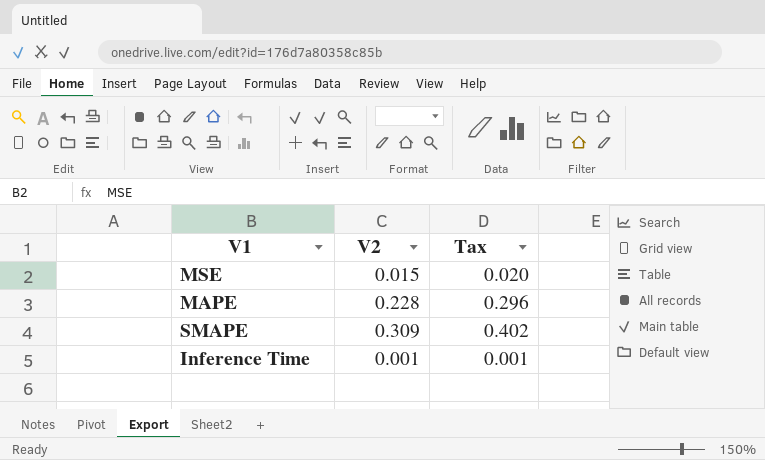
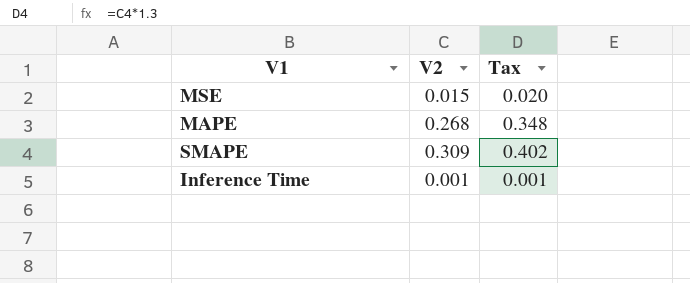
MAPE | V2: 0.228 -> 0.268
MAPE | Tax: 0.296 -> 0.348

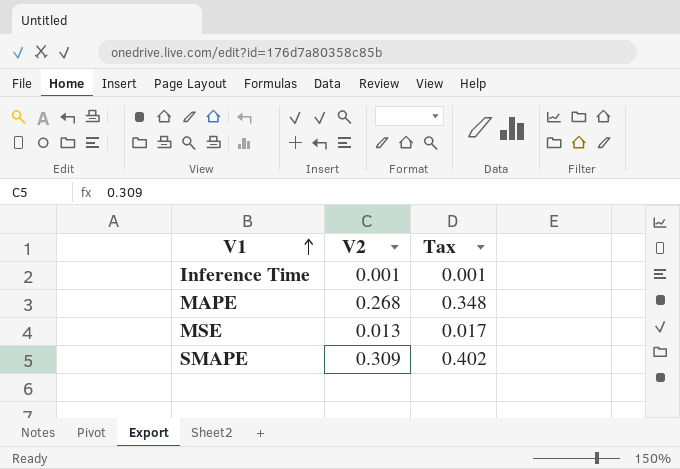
row order: none -> V1 ascending
MSE | V2: 0.015 -> 0.013
MSE | Tax: 0.020 -> 0.017

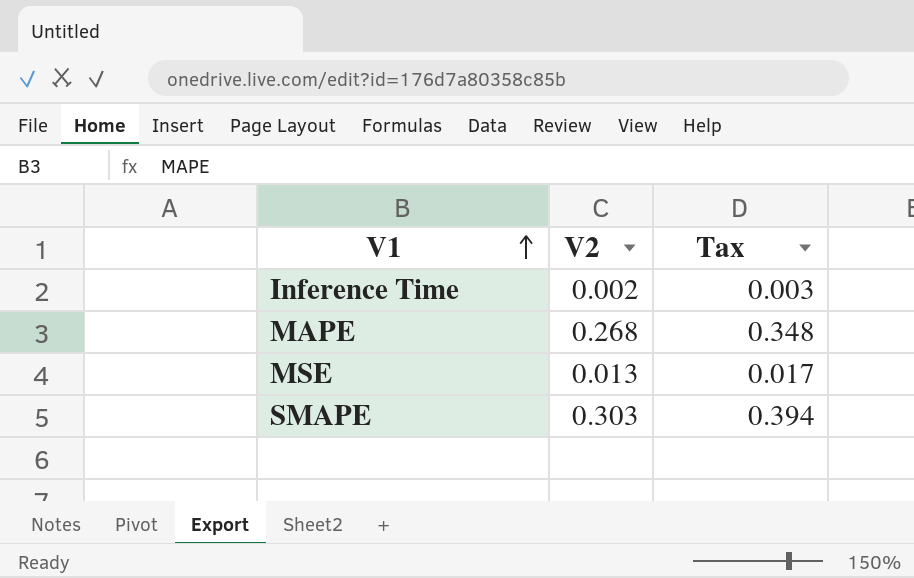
Inference Time | V2: 0.001 -> 0.002
Inference Time | Tax: 0.001 -> 0.003
SMAPE | V2: 0.309 -> 0.303
SMAPE | Tax: 0.402 -> 0.394

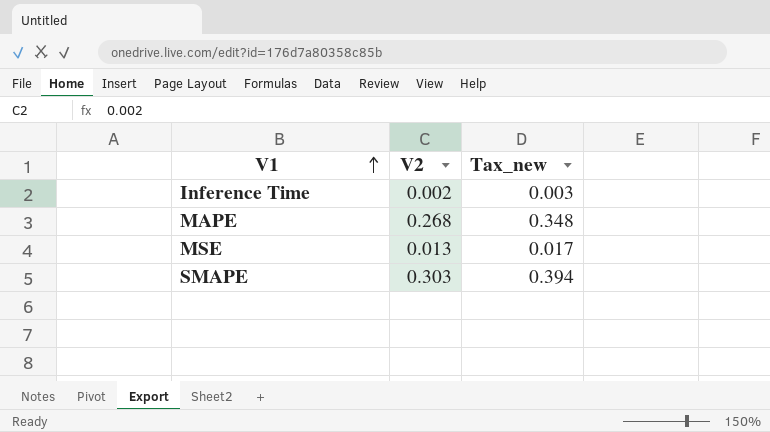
column name: Tax -> Tax_new

